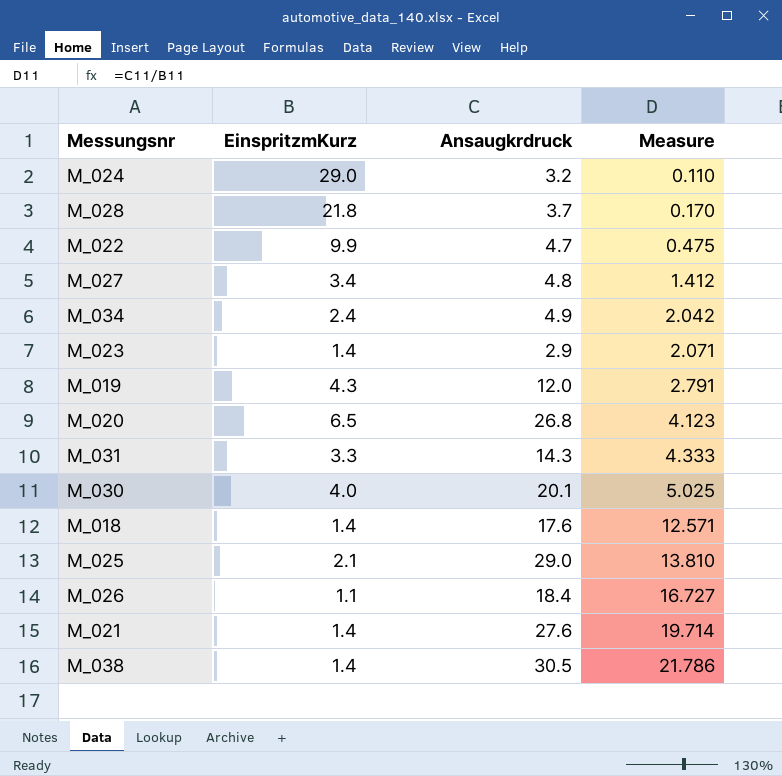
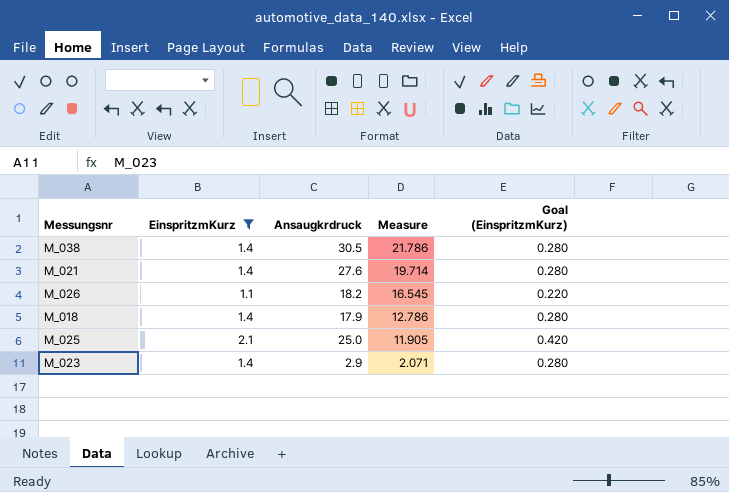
filter: none -> EinspritzmKurz <= 2.1
row order: Measure ascending -> Measure descending
column Goal (EinspritzmKurz) | formula: none -> [EinspritzmKurz] * 0.2
M_026 | Ansaugkrdruck: 18.4 -> 18.2
M_026 | Measure: 16.727 -> 16.545
M_018 | Ansaugkrdruck: 17.6 -> 17.9
M_018 | Measure: 12.571 -> 12.786
M_025 | Ansaugkrdruck: 29.0 -> 25.0
M_025 | Measure: 13.810 -> 11.905

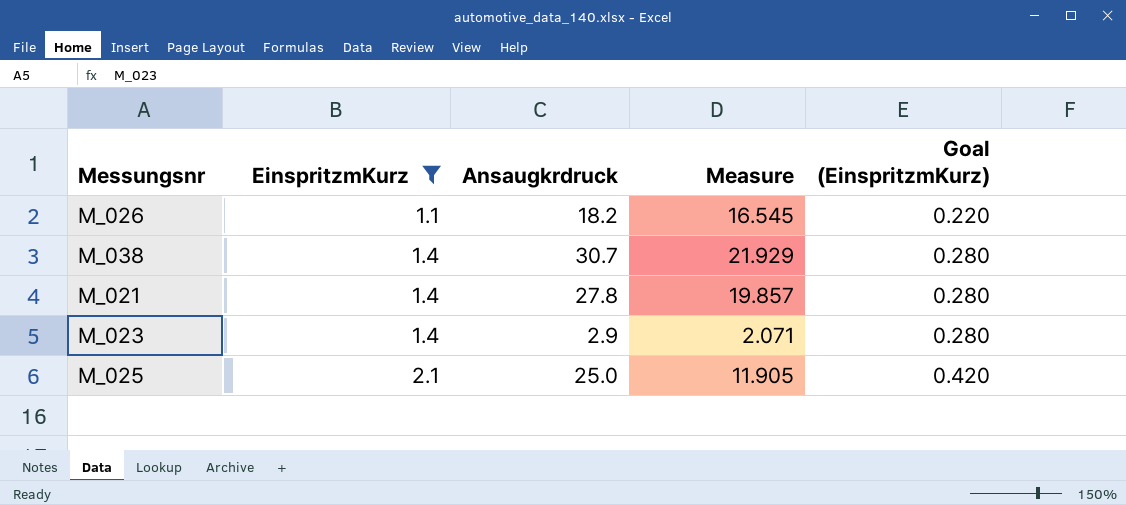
row order: Measure descending -> EinspritzmKurz ascending
row M_018: 1.4 | 17.9 | 12.786 | 0.280 -> none
M_038 | Ansaugkrdruck: 30.5 -> 30.7
M_038 | Measure: 21.786 -> 21.929
M_021 | Ansaugkrdruck: 27.6 -> 27.8
M_021 | Measure: 19.714 -> 19.857

